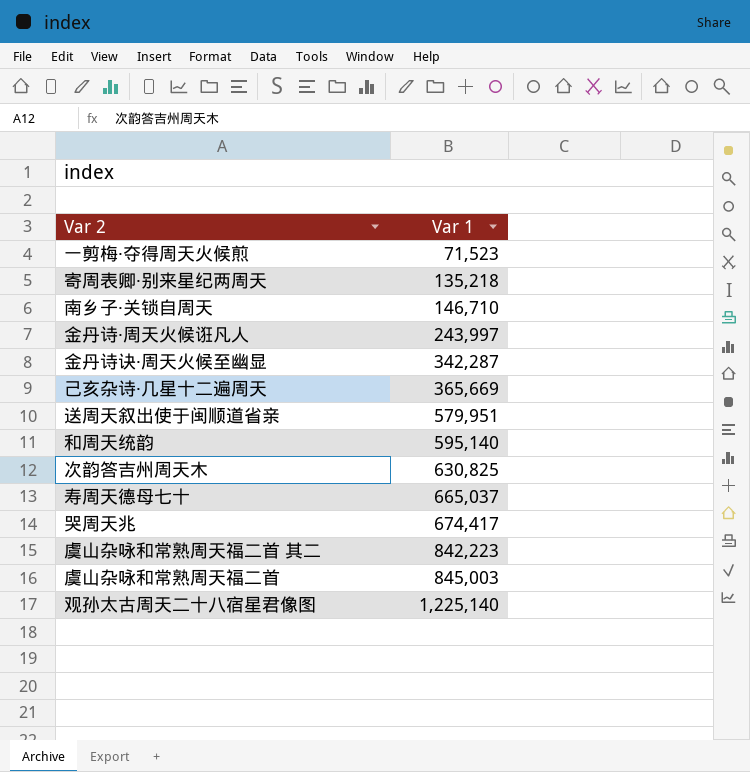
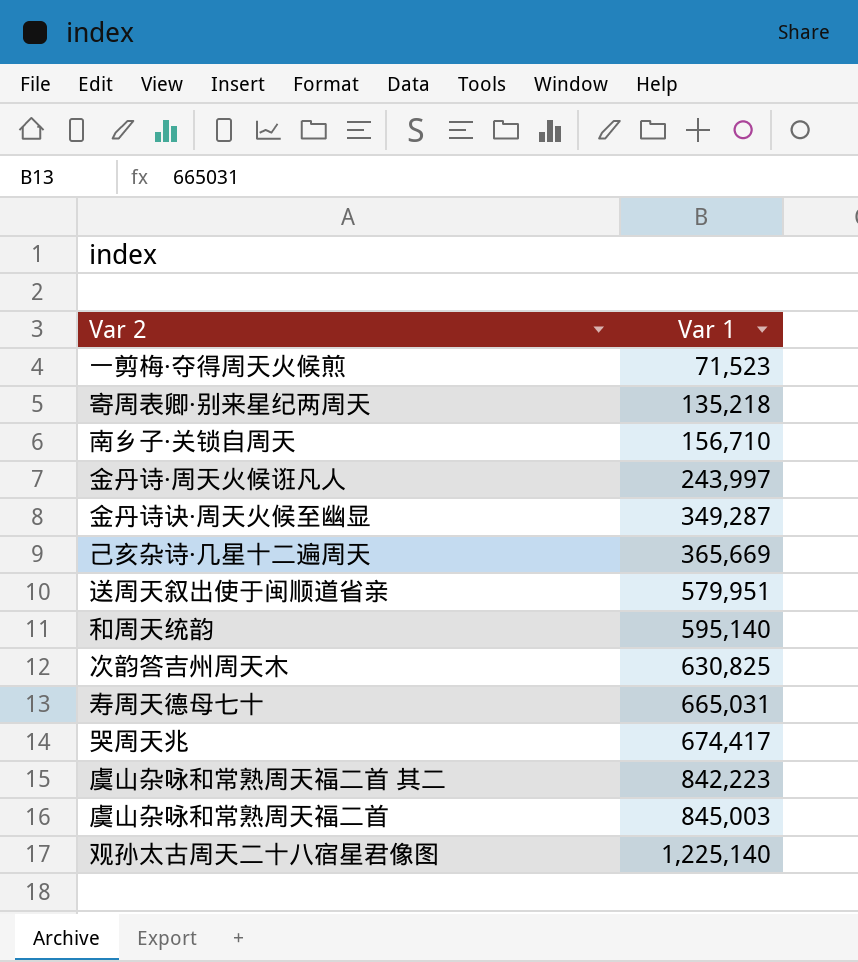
南乡子·关锁自周天 | Var 1: 146,710 -> 156,710
金丹诗诀·周天火候至幽显 | Var 1: 342,287 -> 349,287
寿周天德母七十 | Var 1: 665,037 -> 665,031

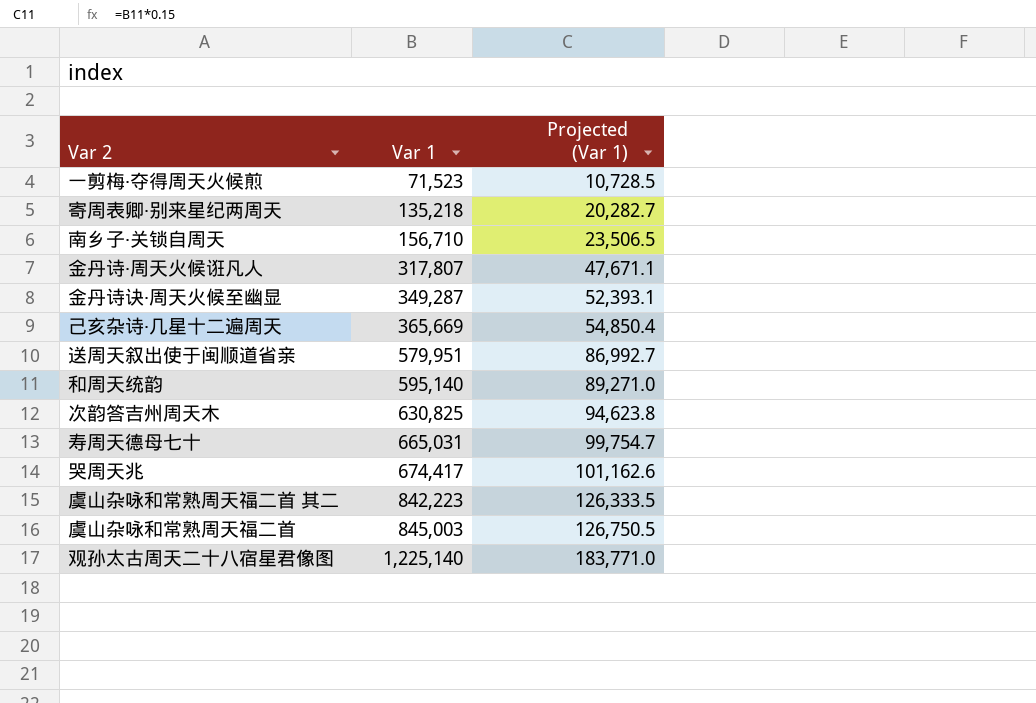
column Projected (Var 1) | formula: none -> [Var 1] * 0.15
金丹诗·周天火候诳凡人 | Var 1: 243,997 -> 317,807

